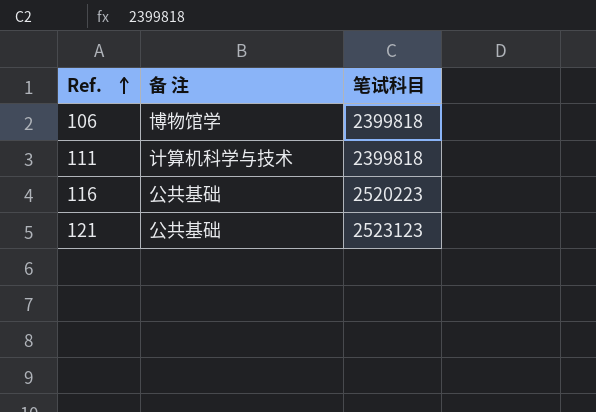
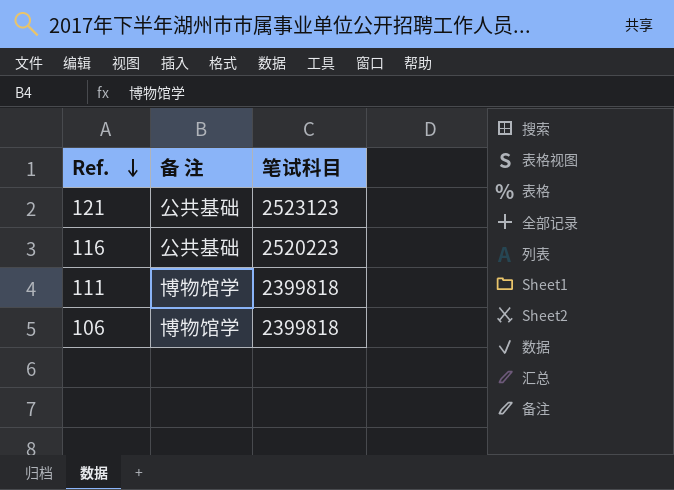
row order: Ref. ascending -> Ref. descending
111 | 备 注: 计算机科学与技术 -> 博物馆学

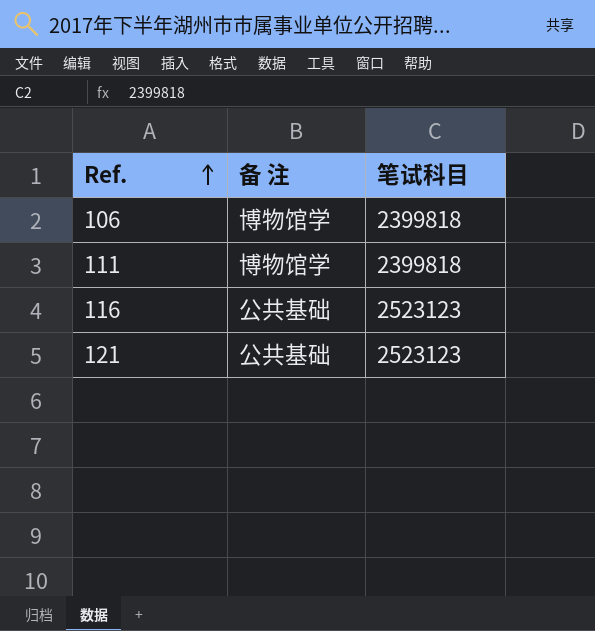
row order: Ref. descending -> Ref. ascending
116 | 笔试科目: 2520223 -> 2523123

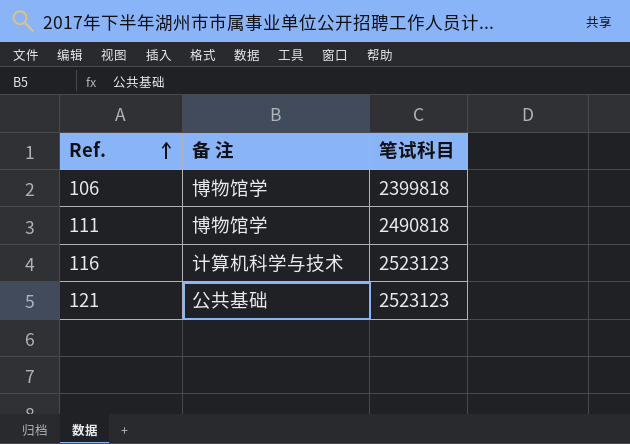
111 | 笔试科目: 2399818 -> 2490818
116 | 备 注: 公共基础 -> 计算机科学与技术

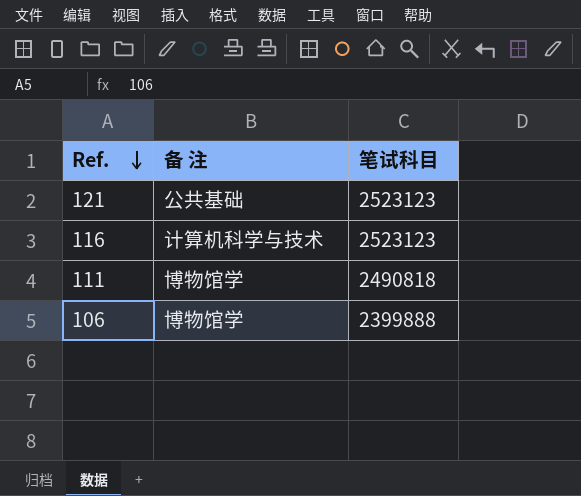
row order: Ref. ascending -> Ref. descending
106 | 笔试科目: 2399818 -> 2399888

